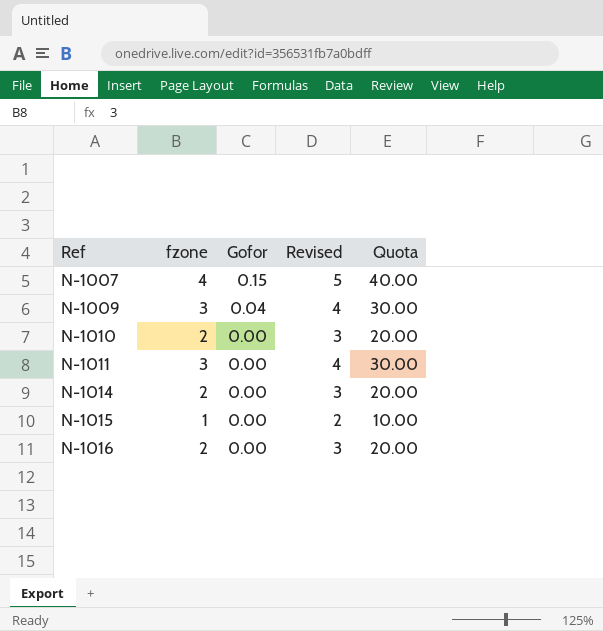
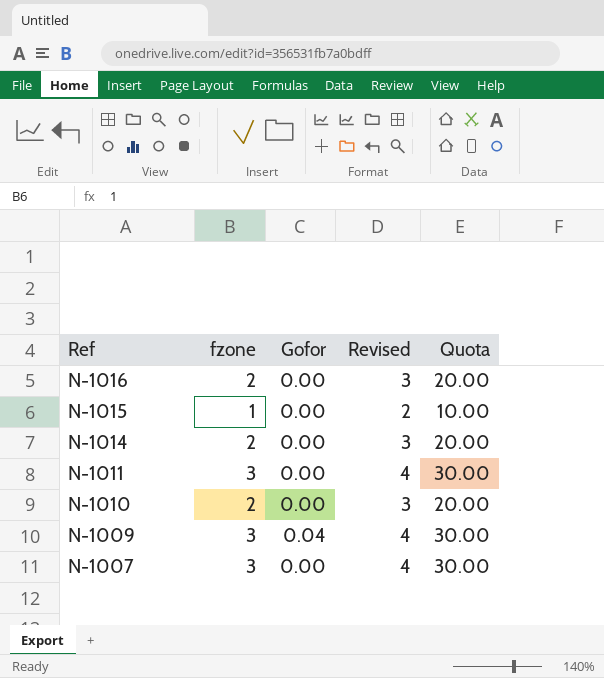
row order: Ref ascending -> Ref descending
N-1007 | fzone: 4 -> 3
N-1007 | Gofor: 0.15 -> 0.00
N-1007 | Revised: 5 -> 4
N-1007 | Quota: 40.00 -> 30.00

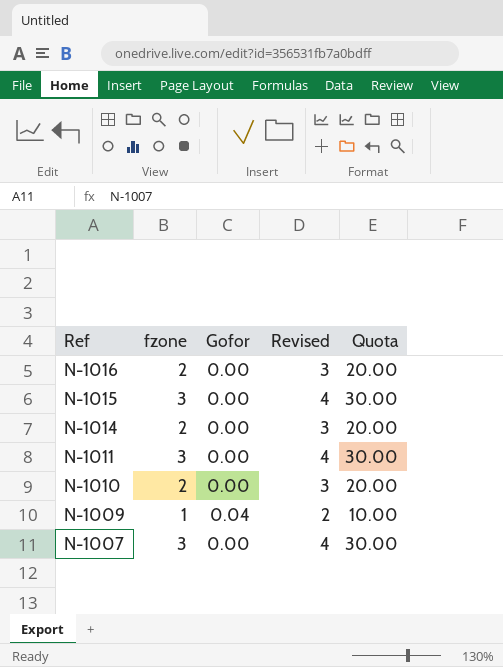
N-1015 | fzone: 1 -> 3
N-1015 | Revised: 2 -> 4
N-1015 | Quota: 10.00 -> 30.00
N-1009 | fzone: 3 -> 1
N-1009 | Revised: 4 -> 2
N-1009 | Quota: 30.00 -> 10.00

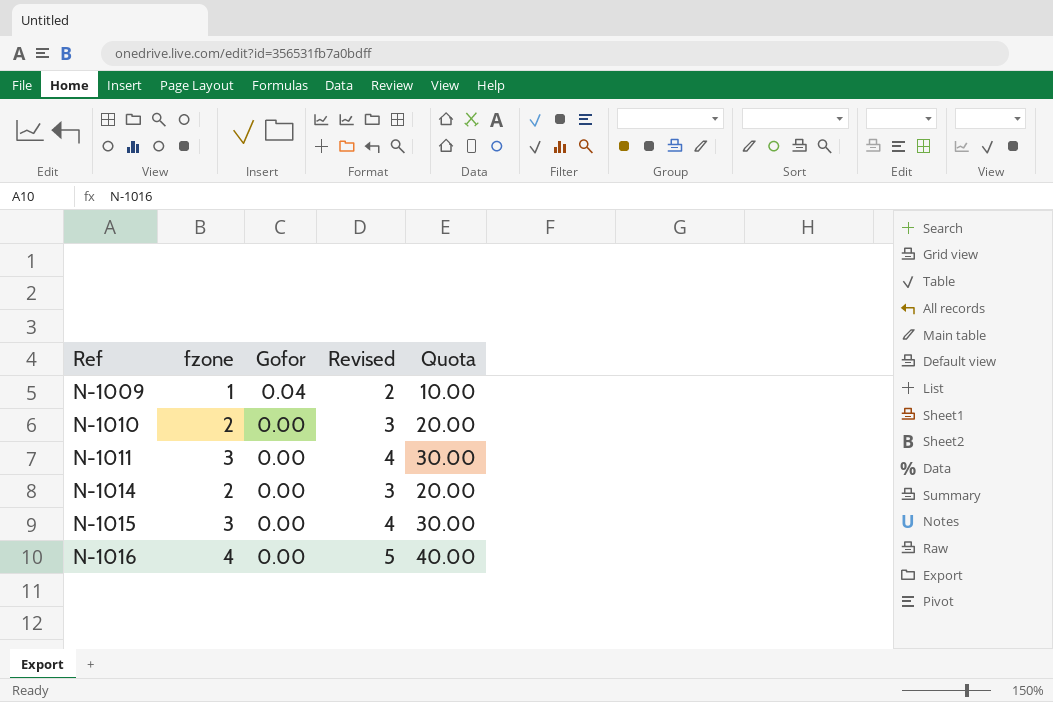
row order: Ref descending -> Ref ascending
row N-1007: 3 | 0.00 | 4 | 30.00 -> none
N-1016 | fzone: 2 -> 4
N-1016 | Revised: 3 -> 5
N-1016 | Quota: 20.00 -> 40.00

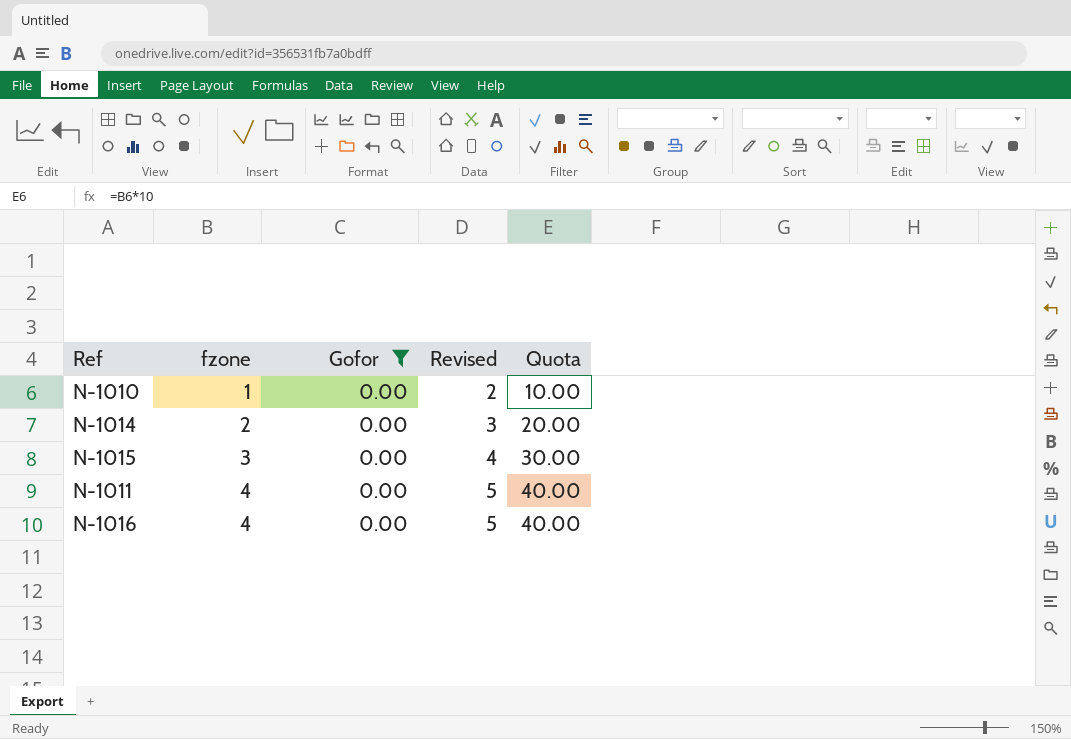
filter: none -> Gofor = 0.00
row order: Ref ascending -> fzone ascending
N-1010 | fzone: 2 -> 1
N-1010 | Revised: 3 -> 2
N-1010 | Quota: 20.00 -> 10.00
N-1011 | fzone: 3 -> 4
N-1011 | Revised: 4 -> 5
N-1011 | Quota: 30.00 -> 40.00

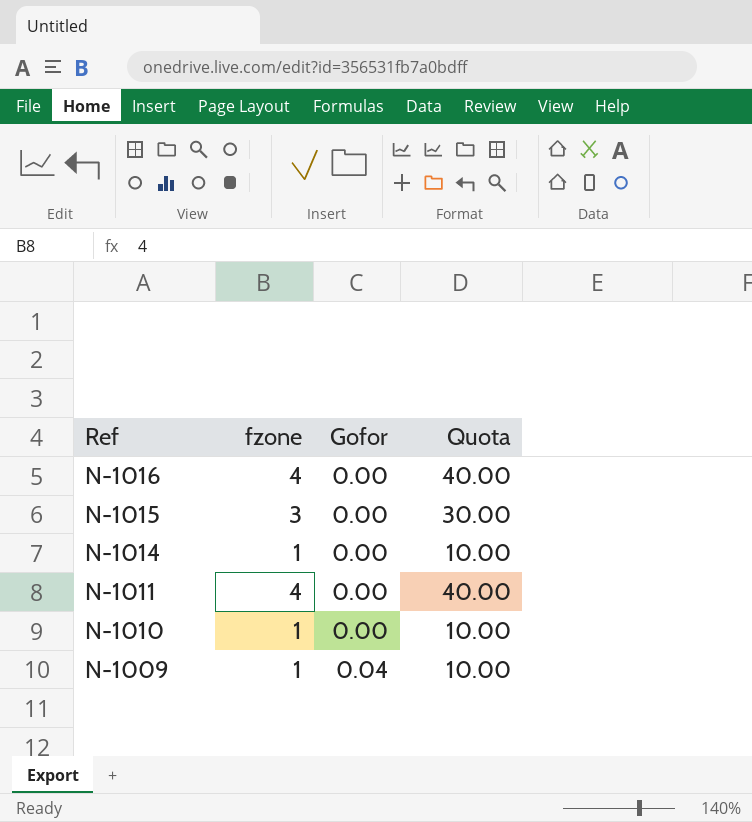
filter: Gofor = 0.00 -> none
row order: fzone ascending -> Ref descending
column Revised | formula: [fzone] + 1 -> none
N-1014 | fzone: 2 -> 1
N-1014 | Quota: 20.00 -> 10.00

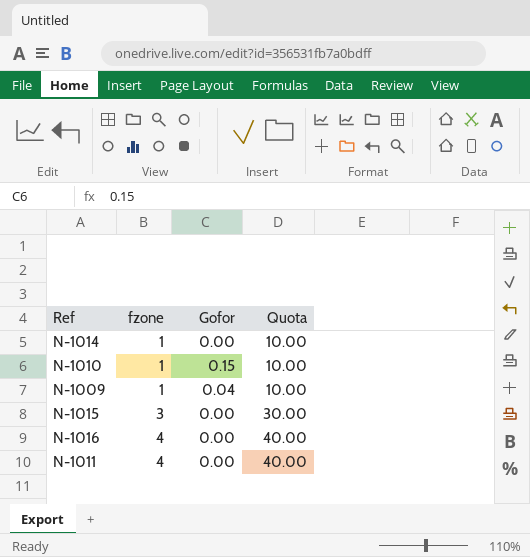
row order: Ref descending -> fzone ascending
N-1010 | Gofor: 0.00 -> 0.15

